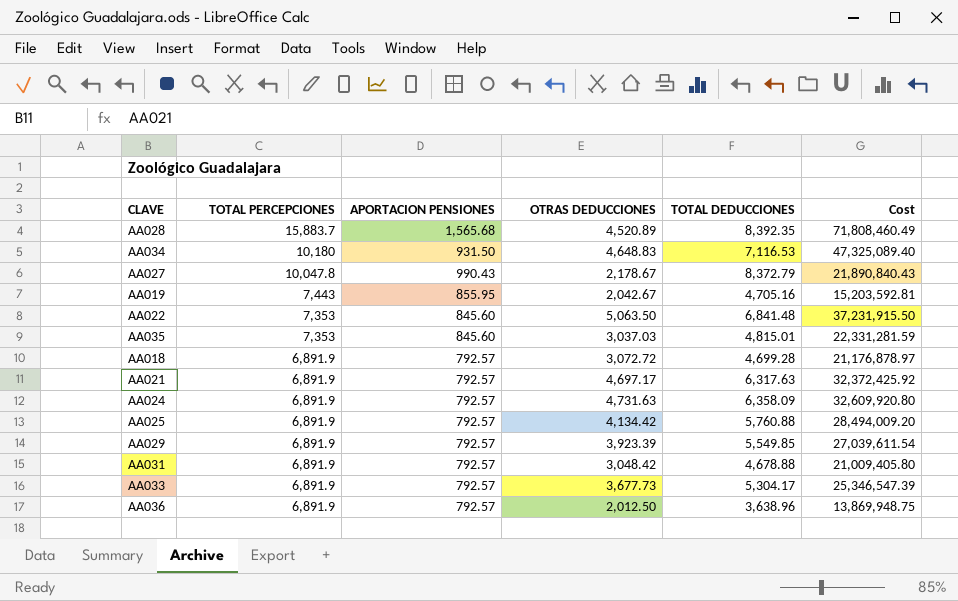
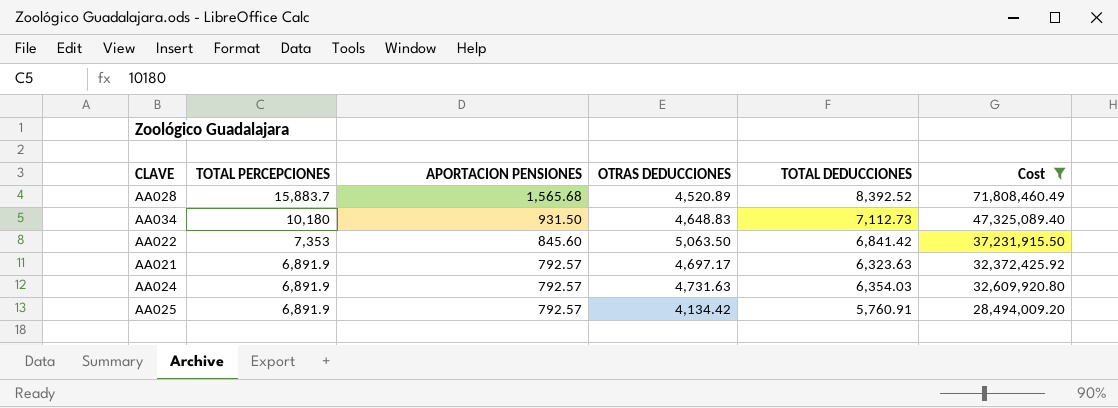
filter: none -> Cost >= 28,494,009.20
AA028 | TOTAL DEDUCCIONES: 8,392.35 -> 8,392.52
AA034 | TOTAL DEDUCCIONES: 7,116.53 -> 7,112.73
AA022 | TOTAL DEDUCCIONES: 6,841.48 -> 6,841.42
AA021 | TOTAL DEDUCCIONES: 6,317.63 -> 6,323.63
AA024 | TOTAL DEDUCCIONES: 6,358.09 -> 6,354.03
AA025 | TOTAL DEDUCCIONES: 5,760.88 -> 5,760.91

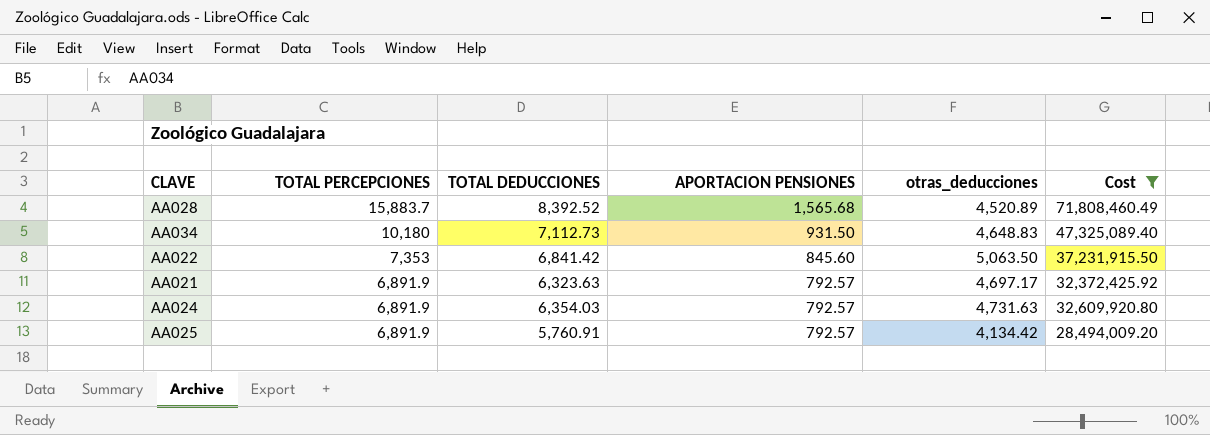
column TOTAL DEDUCCIONES | position: 5 -> 3
column name: OTRAS DEDUCCIONES -> otras_deducciones

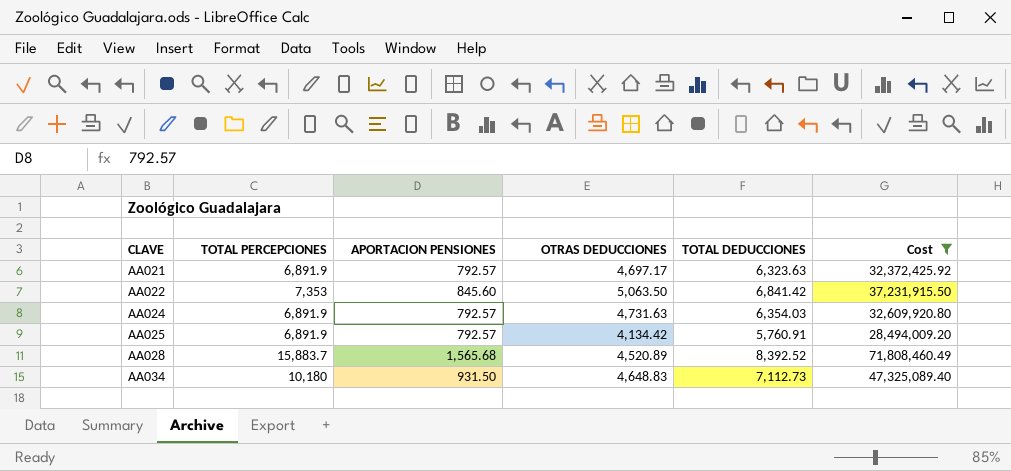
row order: TOTAL PERCEPCIONES descending -> CLAVE ascending
column name: otras_deducciones -> OTRAS DEDUCCIONES
column TOTAL DEDUCCIONES | position: 3 -> 5

